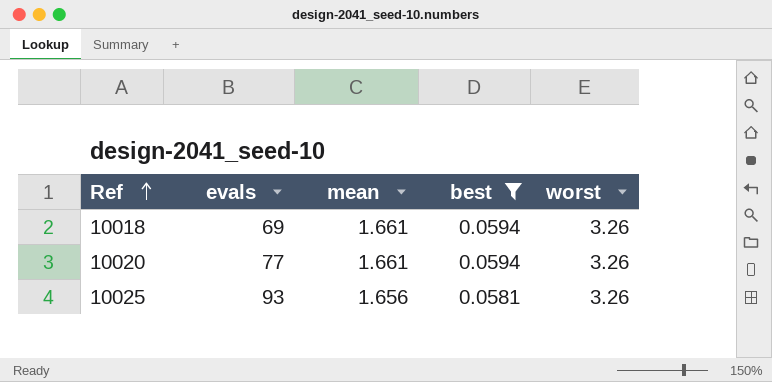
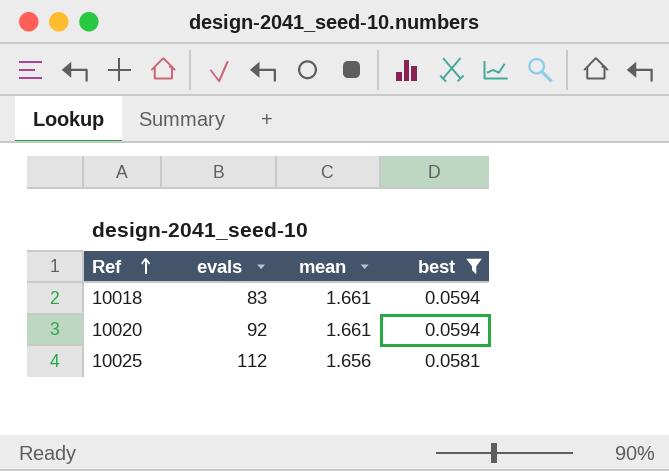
column worst | position: 5 -> none
10018 | evals: 69 -> 83
10020 | evals: 77 -> 92
10025 | evals: 93 -> 112

